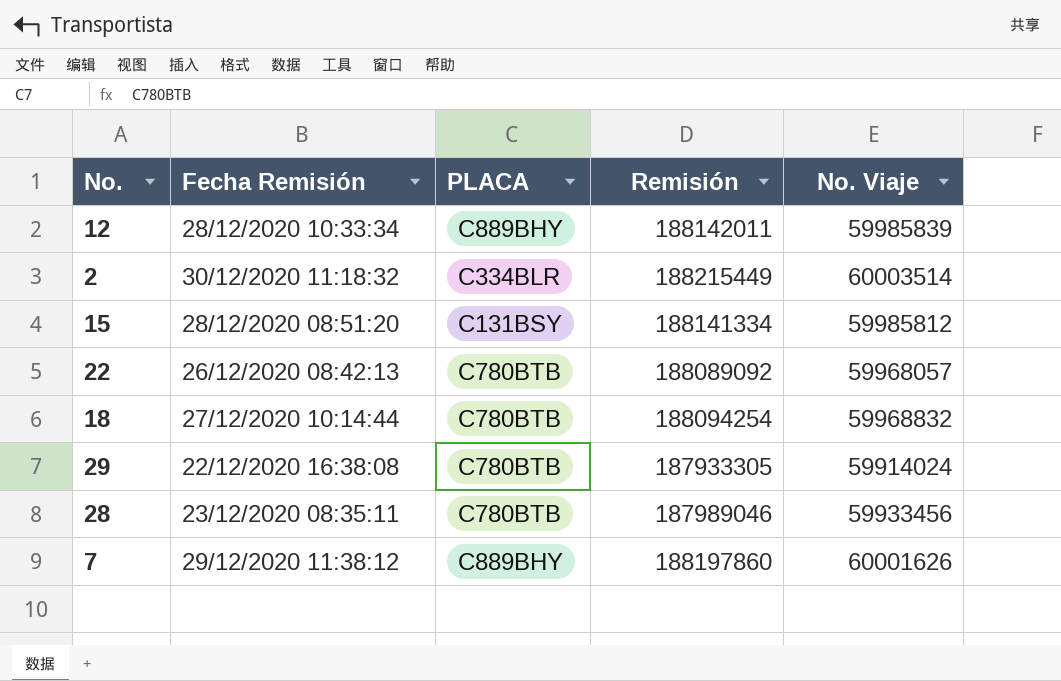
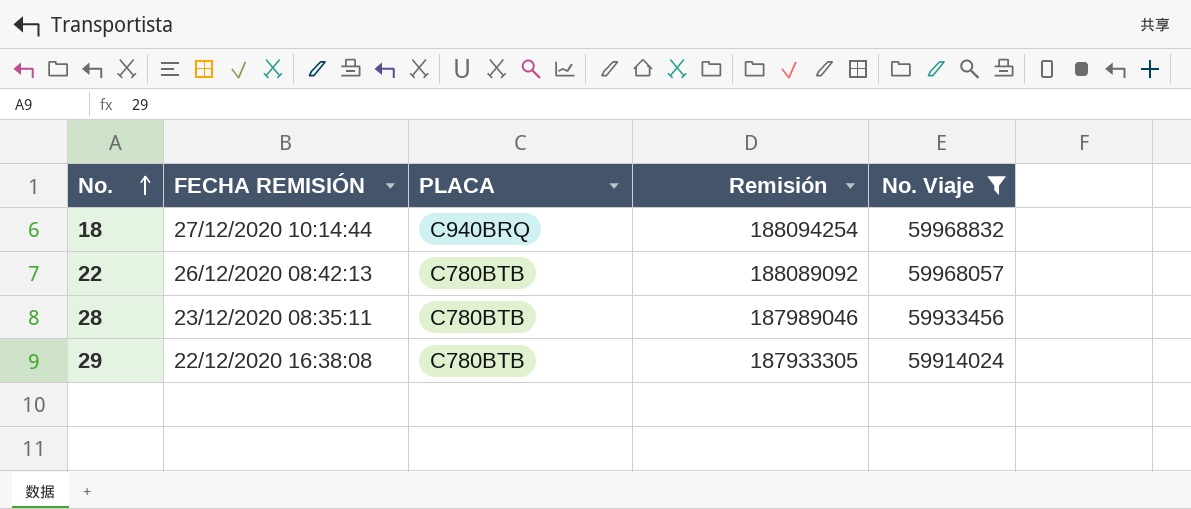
filter: none -> No. Viaje <= 59968832
row order: none -> No. ascending
column name: Fecha Remisión -> FECHA REMISIÓN
18 | PLACA: C780BTB -> C940BRQ

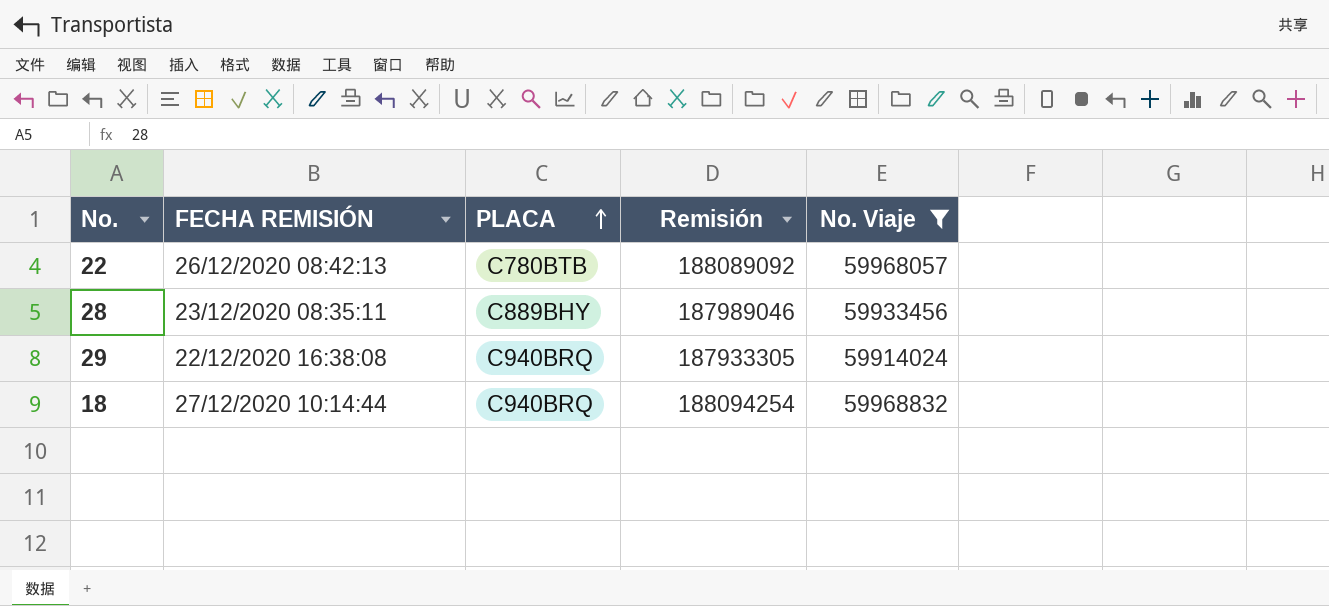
row order: No. ascending -> PLACA ascending
28 | PLACA: C780BTB -> C889BHY
29 | PLACA: C780BTB -> C940BRQ

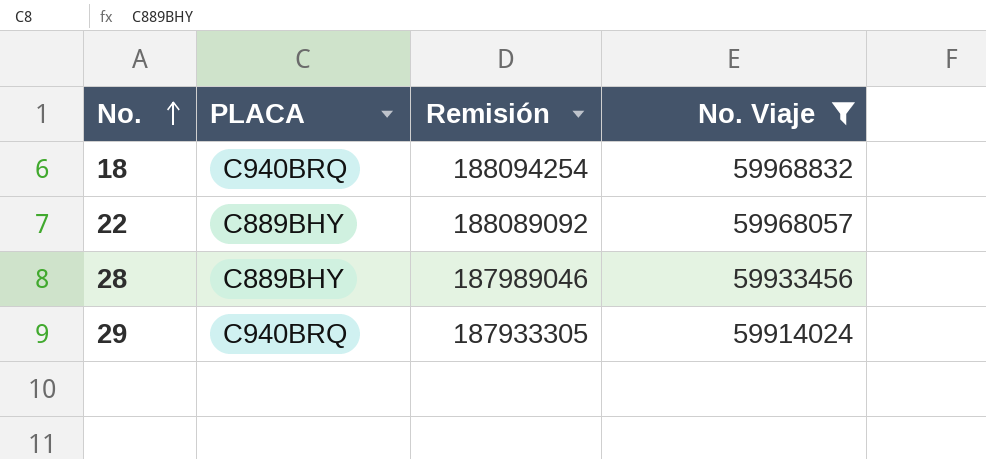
row order: PLACA ascending -> No. ascending
column FECHA REMISIÓN | position: 2 -> none
22 | PLACA: C780BTB -> C889BHY

